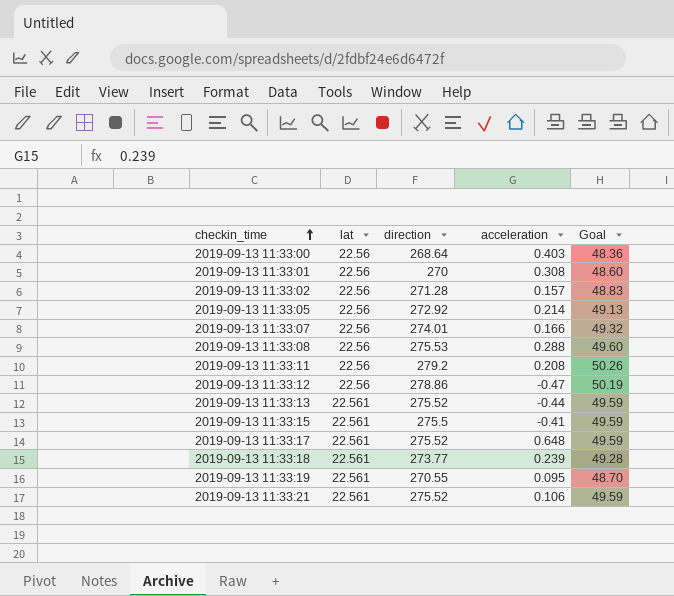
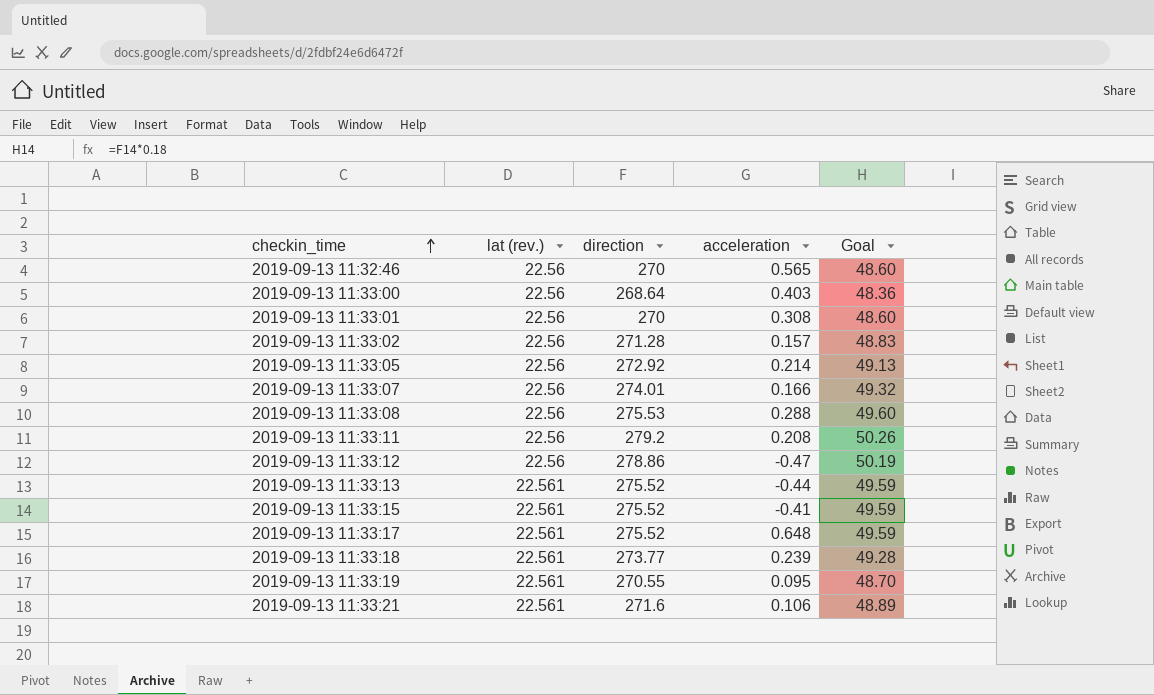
column name: lat -> lat (rev.)
row 2019-09-13 11:32:46: none -> 22.56 | 270 | 0.565 | 48.60
2019-09-13 11:33:15 | direction: 275.5 -> 275.52
2019-09-13 11:33:21 | direction: 275.52 -> 271.6
2019-09-13 11:33:21 | Goal: 49.59 -> 48.89

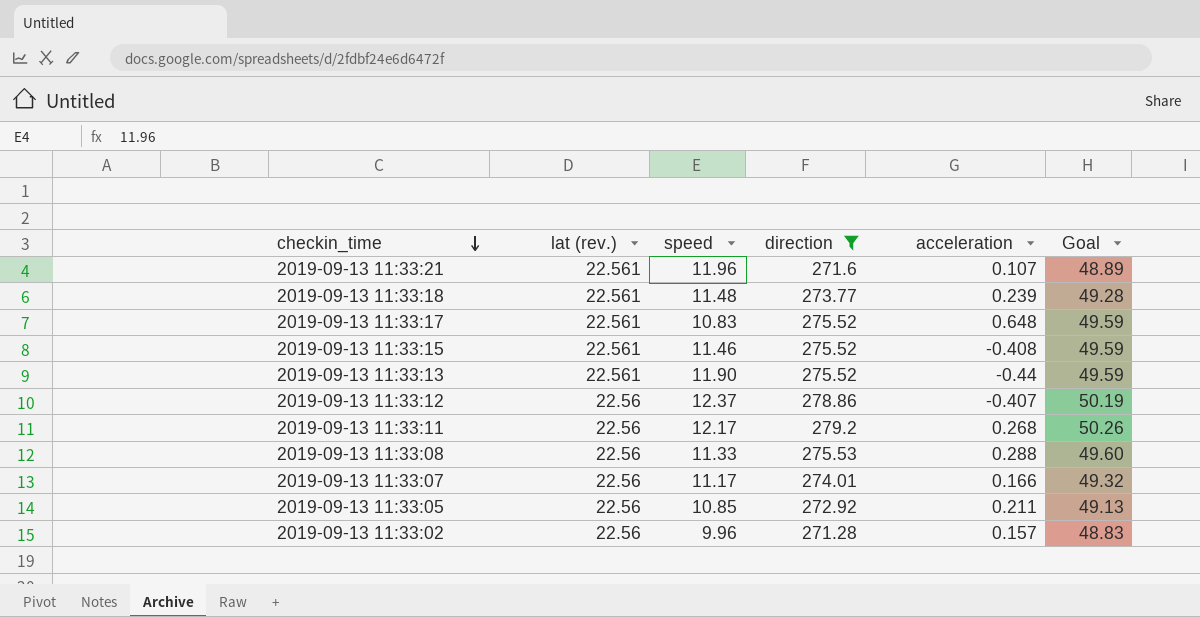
filter: none -> direction >= 271.28
row order: checkin_time ascending -> checkin_time descending
column speed | position: none -> 3
2019-09-13 11:33:21 | acceleration: 0.106 -> 0.107
2019-09-13 11:33:15 | acceleration: -0.41 -> -0.408
2019-09-13 11:33:12 | acceleration: -0.47 -> -0.407
2019-09-13 11:33:11 | acceleration: 0.208 -> 0.268
2019-09-13 11:33:05 | acceleration: 0.214 -> 0.211

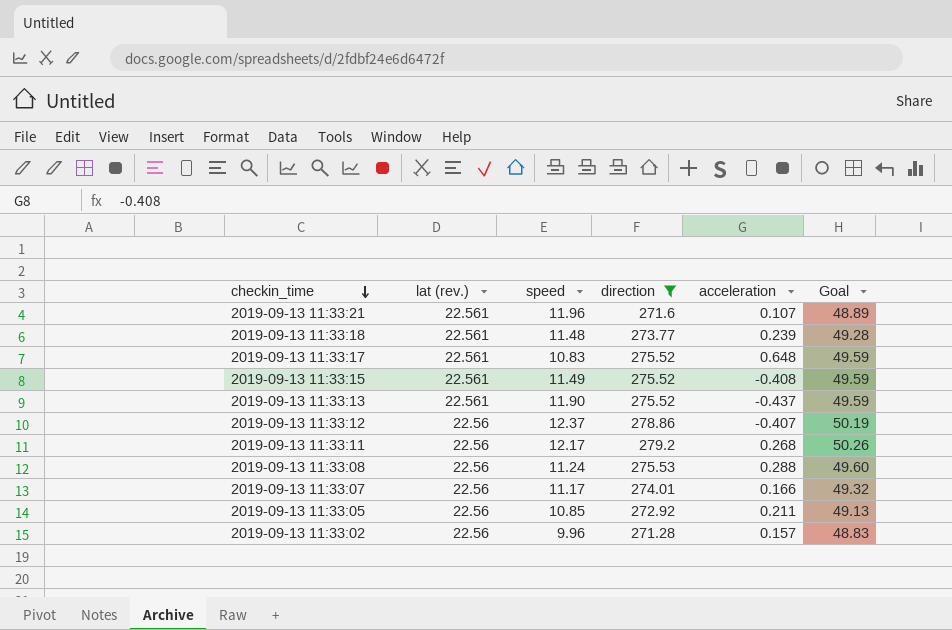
2019-09-13 11:33:15 | speed: 11.46 -> 11.49
2019-09-13 11:33:13 | acceleration: -0.44 -> -0.437
2019-09-13 11:33:08 | speed: 11.33 -> 11.24

